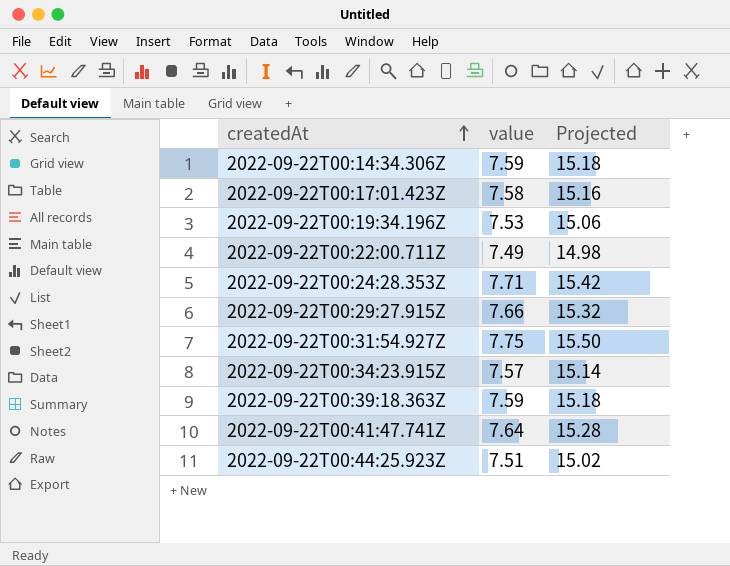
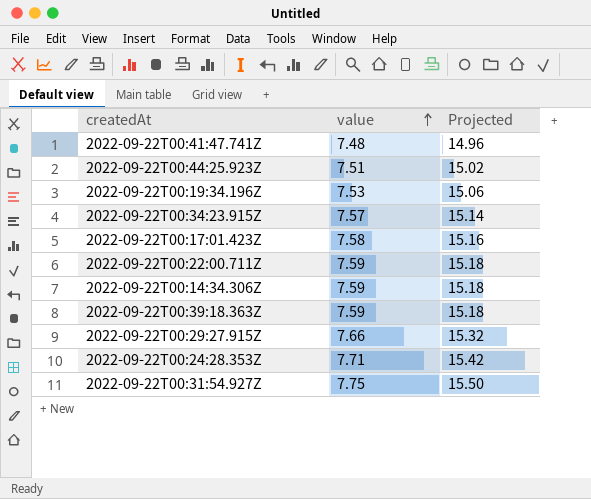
row order: createdAt ascending -> value ascending
2022-09-22T00:41:47.741Z | value: 7.64 -> 7.48
2022-09-22T00:41:47.741Z | Projected: 15.28 -> 14.96
2022-09-22T00:22:00.711Z | value: 7.49 -> 7.59
2022-09-22T00:22:00.711Z | Projected: 14.98 -> 15.18

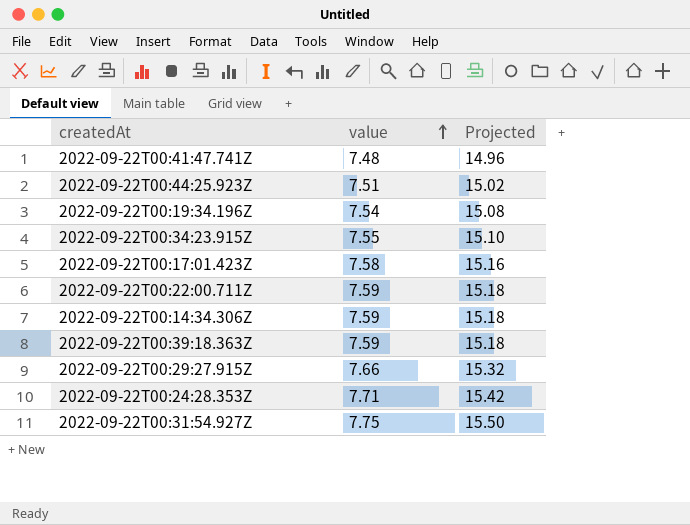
2022-09-22T00:19:34.196Z | value: 7.53 -> 7.54
2022-09-22T00:19:34.196Z | Projected: 15.06 -> 15.08
2022-09-22T00:34:23.915Z | value: 7.57 -> 7.55
2022-09-22T00:34:23.915Z | Projected: 15.14 -> 15.10

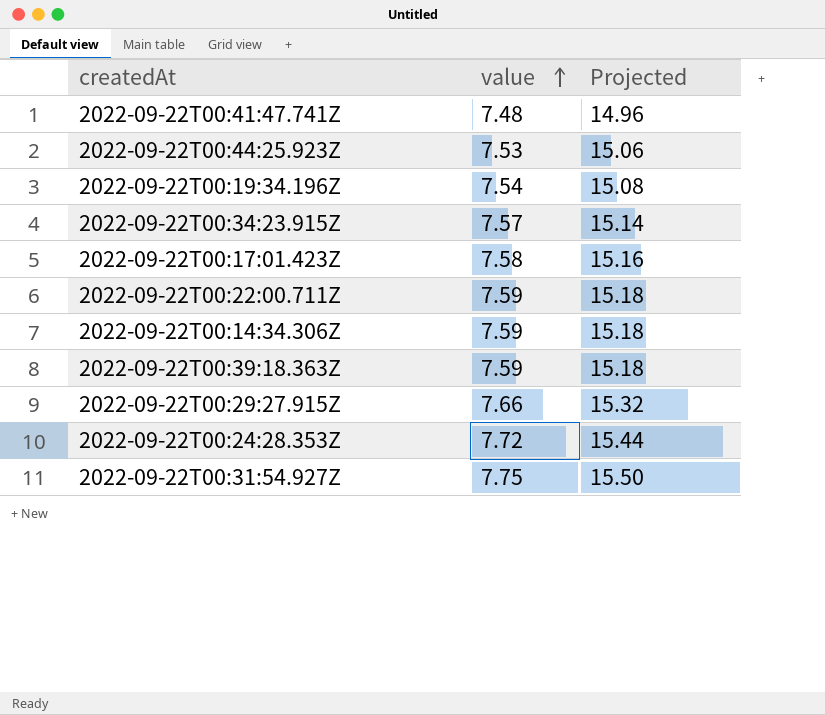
2022-09-22T00:44:25.923Z | value: 7.51 -> 7.53
2022-09-22T00:44:25.923Z | Projected: 15.02 -> 15.06
2022-09-22T00:34:23.915Z | value: 7.55 -> 7.57
2022-09-22T00:34:23.915Z | Projected: 15.10 -> 15.14
2022-09-22T00:24:28.353Z | value: 7.71 -> 7.72
2022-09-22T00:24:28.353Z | Projected: 15.42 -> 15.44

